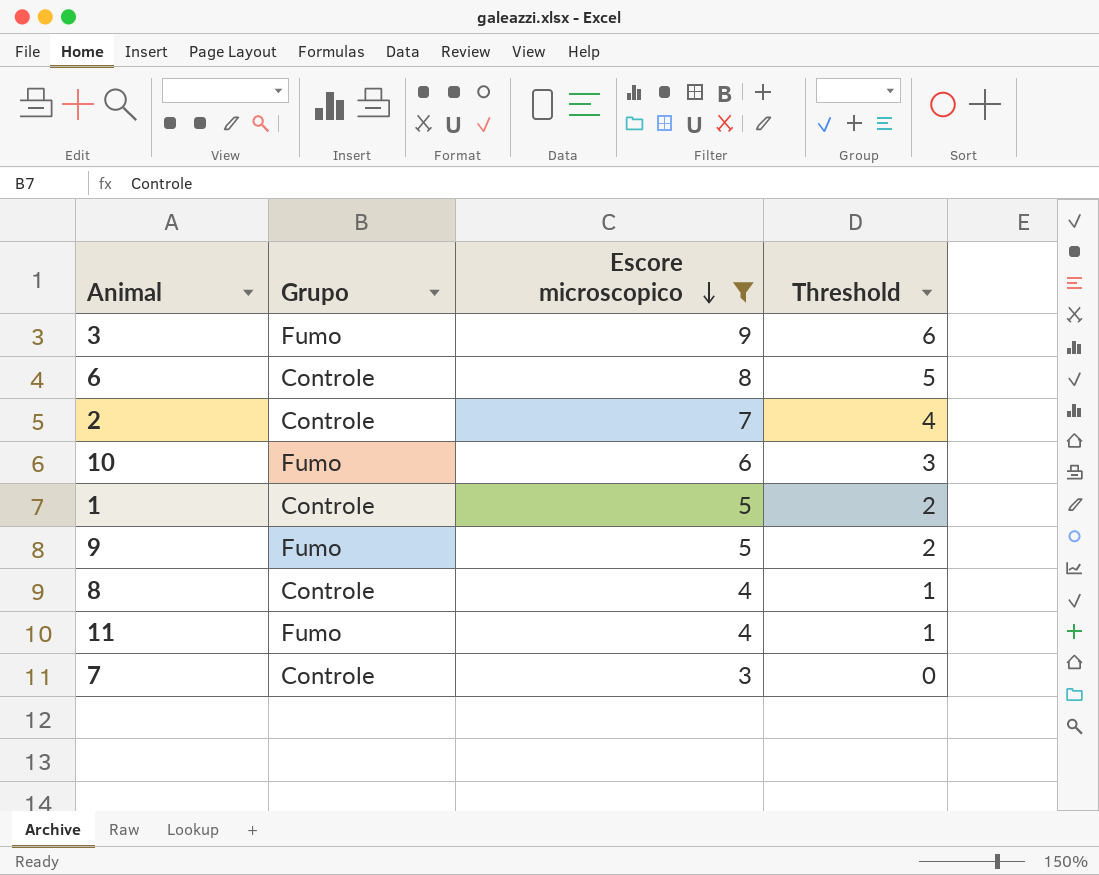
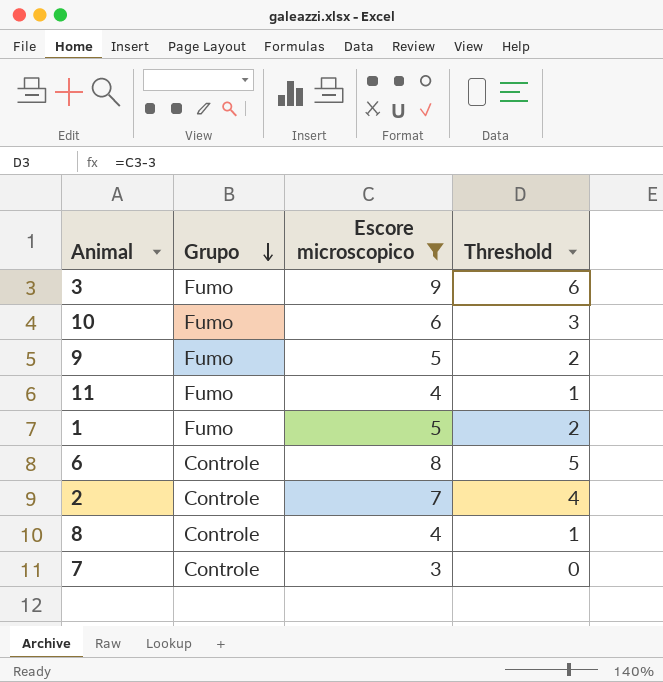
row order: Escore microscopico descending -> Grupo descending
1 | Grupo: Controle -> Fumo

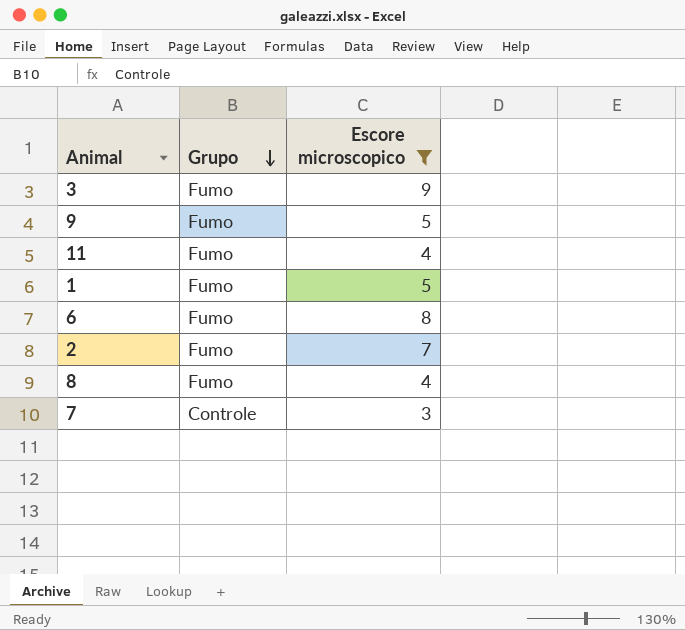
column Threshold | formula: [Escore microscopico] - 3 -> none
row 10: Fumo | 6 | 3 -> none
6 | Grupo: Controle -> Fumo
2 | Grupo: Controle -> Fumo
8 | Grupo: Controle -> Fumo

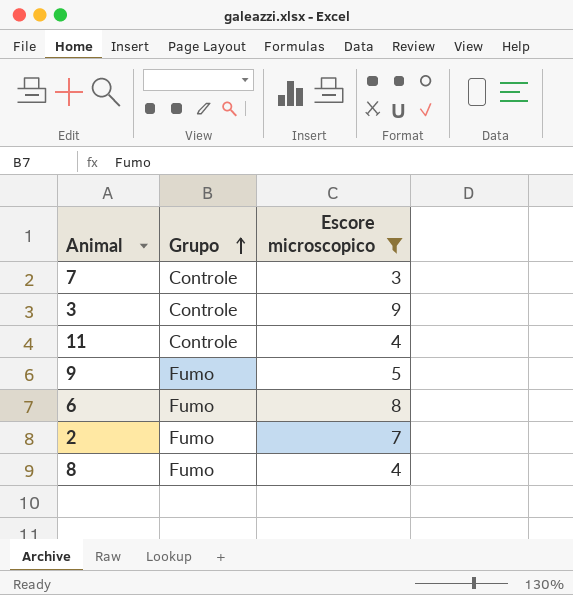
row order: Grupo descending -> Grupo ascending
row 1: Fumo | 5 -> none
3 | Grupo: Fumo -> Controle
11 | Grupo: Fumo -> Controle

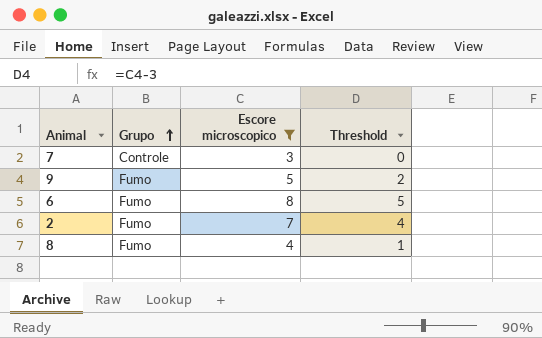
column Threshold | formula: none -> [Escore microscopico] - 3
row 3: Controle | 9 -> none
row 11: Controle | 4 -> none

